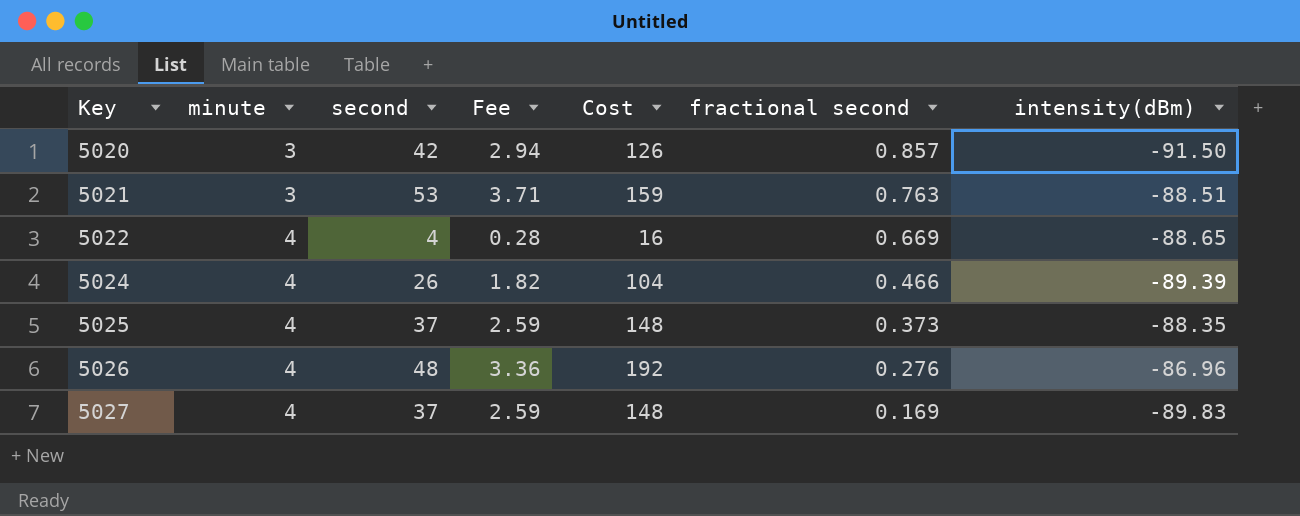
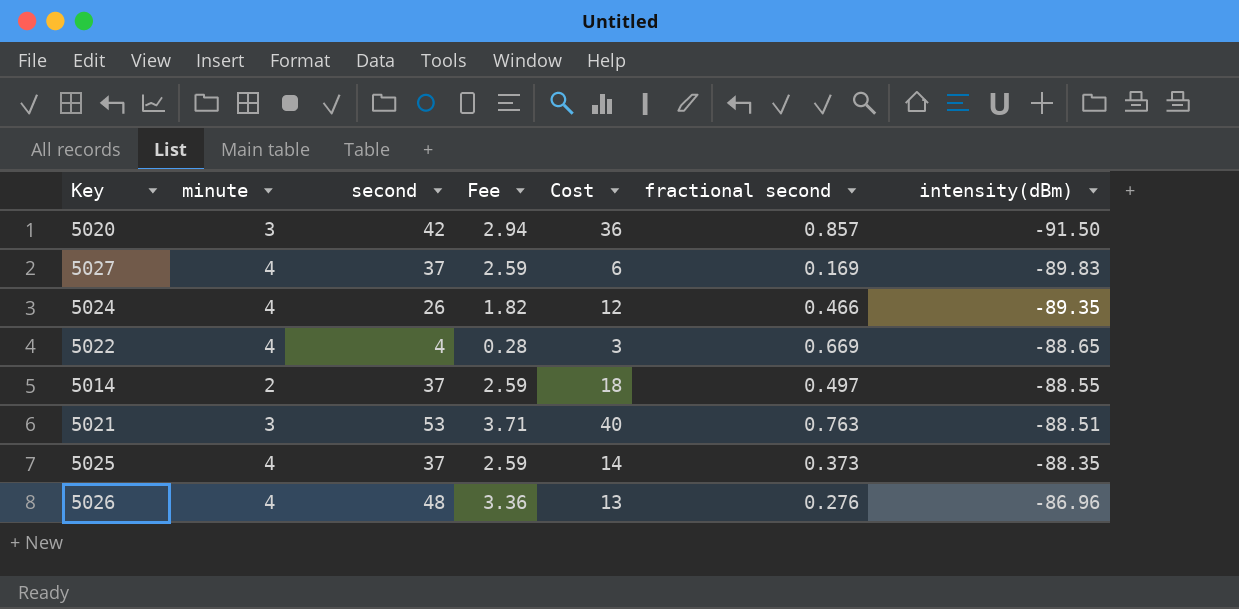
row order: Key ascending -> intensity(dBm) ascending
column Cost | formula: [minute] * [second] -> [second] * [fractional second]
5024 | intensity(dBm): -89.39 -> -89.35
row 5014: none -> 2 | 37 | 2.59 | 18 | 0.497 | -88.55

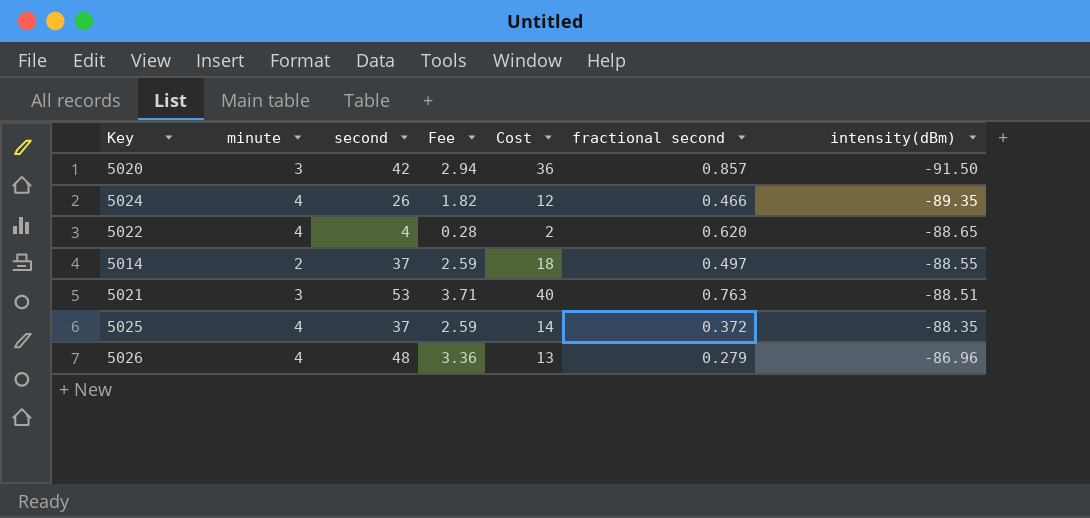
row 5027: 4 | 37 | 2.59 | 6 | 0.169 | -89.83 -> none
5022 | Cost: 3 -> 2
5022 | fractional second: 0.669 -> 0.620
5025 | fractional second: 0.373 -> 0.372
5026 | fractional second: 0.276 -> 0.279

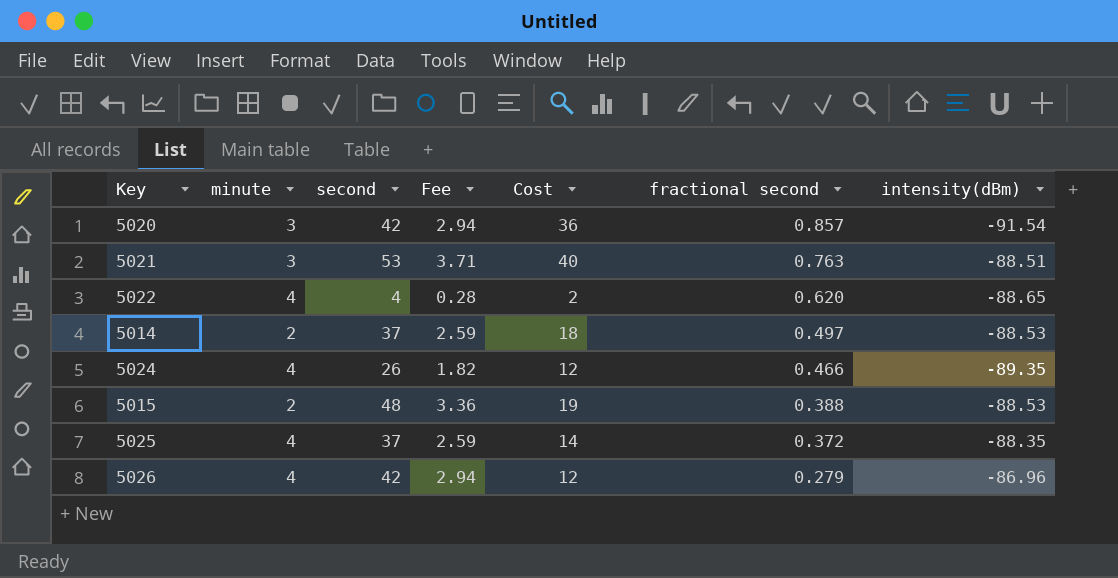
row order: intensity(dBm) ascending -> fractional second descending
5020 | intensity(dBm): -91.50 -> -91.54
5014 | intensity(dBm): -88.55 -> -88.53
row 5015: none -> 2 | 48 | 3.36 | 19 | 0.388 | -88.53
5026 | second: 48 -> 42
5026 | Fee: 3.36 -> 2.94
5026 | Cost: 13 -> 12

